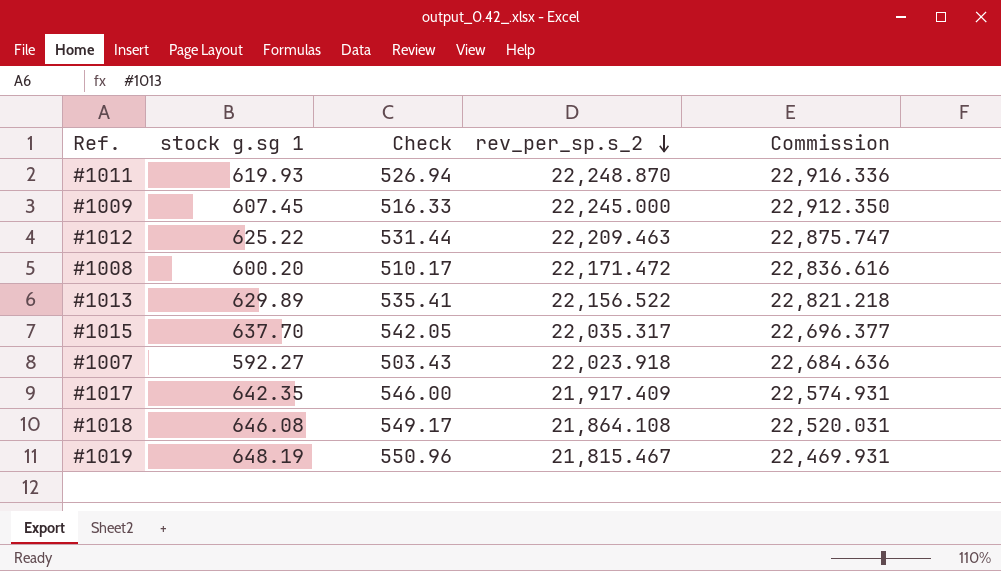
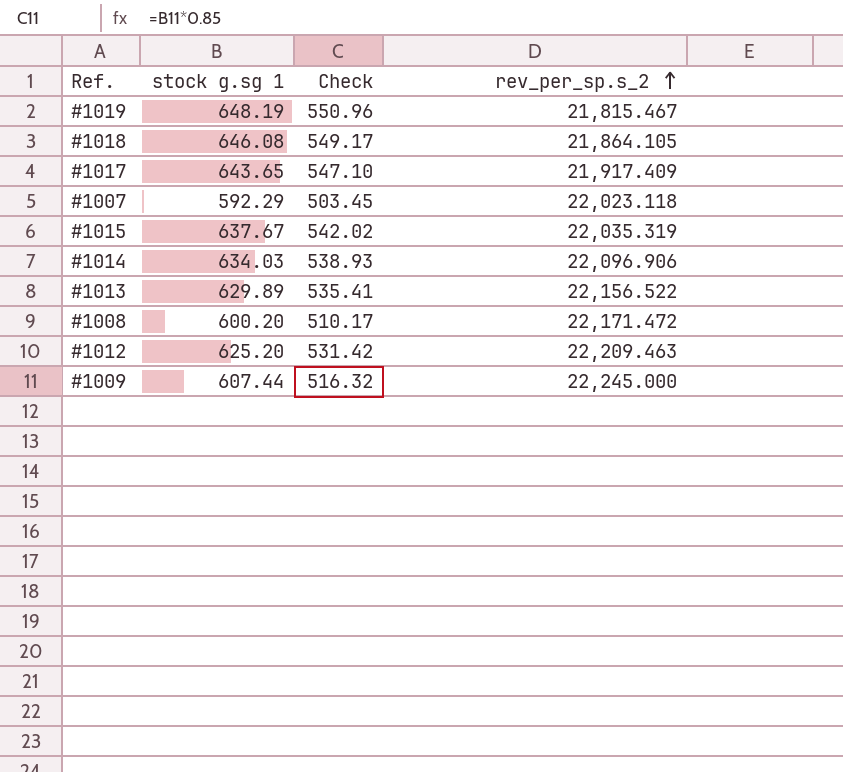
row order: rev_per_sp.s_2 descending -> rev_per_sp.s_2 ascending
column Commission | formula: [rev_per_sp.s_2] * 1.03 -> none
row #1011: 619.93 | 526.94 | 22,248.870 | 22,916.336 -> none
#1018 | rev_per_sp.s_2: 21,864.108 -> 21,864.105
#1017 | stock g.sg 1: 642.35 -> 643.65
#1017 | Check: 546.00 -> 547.10
#1007 | stock g.sg 1: 592.27 -> 592.29
#1007 | Check: 503.43 -> 503.45
#1007 | rev_per_sp.s_2: 22,023.918 -> 22,023.118
#1015 | stock g.sg 1: 637.70 -> 637.67
#1015 | Check: 542.05 -> 542.02
#1015 | rev_per_sp.s_2: 22,035.317 -> 22,035.319
row #1014: none -> 634.03 | 538.93 | 22,096.906
#1012 | stock g.sg 1: 625.22 -> 625.20
#1012 | Check: 531.44 -> 531.42
#1009 | stock g.sg 1: 607.45 -> 607.44
#1009 | Check: 516.33 -> 516.32

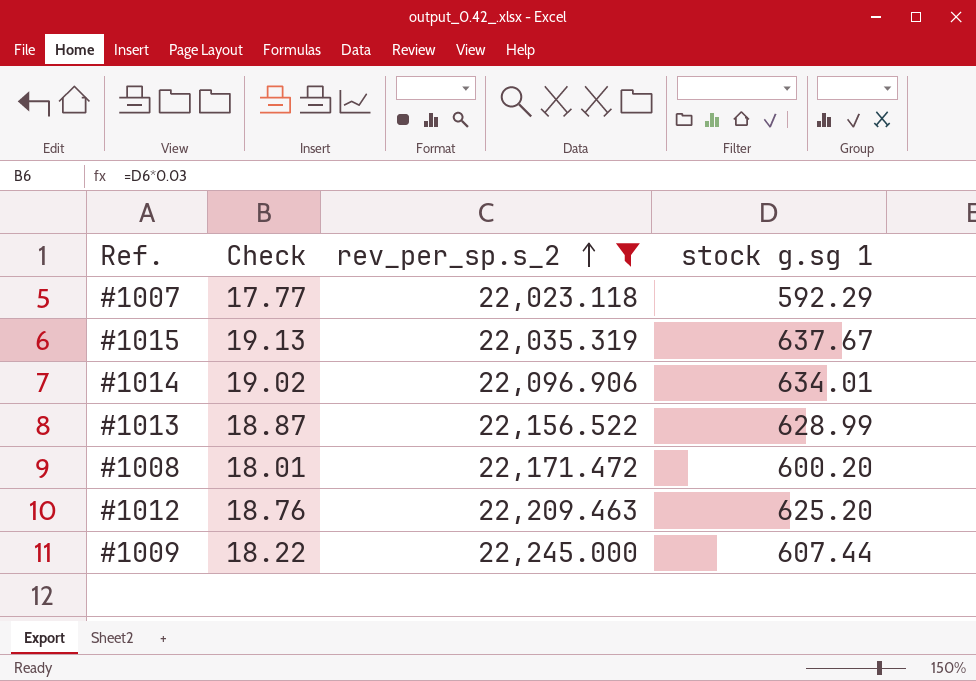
filter: none -> rev_per_sp.s_2 >= 22,023.118
column Check | formula: [stock g.sg 1] * 0.85 -> [stock g.sg 1] * 0.03
column stock g.sg 1 | position: 2 -> 4
#1014 | stock g.sg 1: 634.03 -> 634.01
#1013 | stock g.sg 1: 629.89 -> 628.99

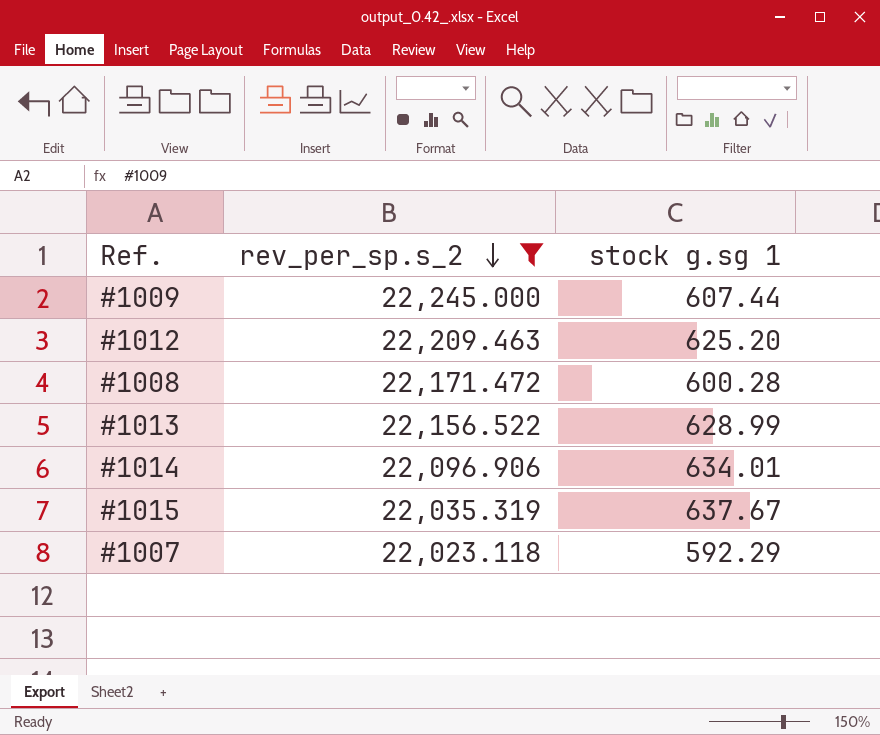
row order: rev_per_sp.s_2 ascending -> rev_per_sp.s_2 descending
column Check | formula: [stock g.sg 1] * 0.03 -> none
#1008 | stock g.sg 1: 600.20 -> 600.28

